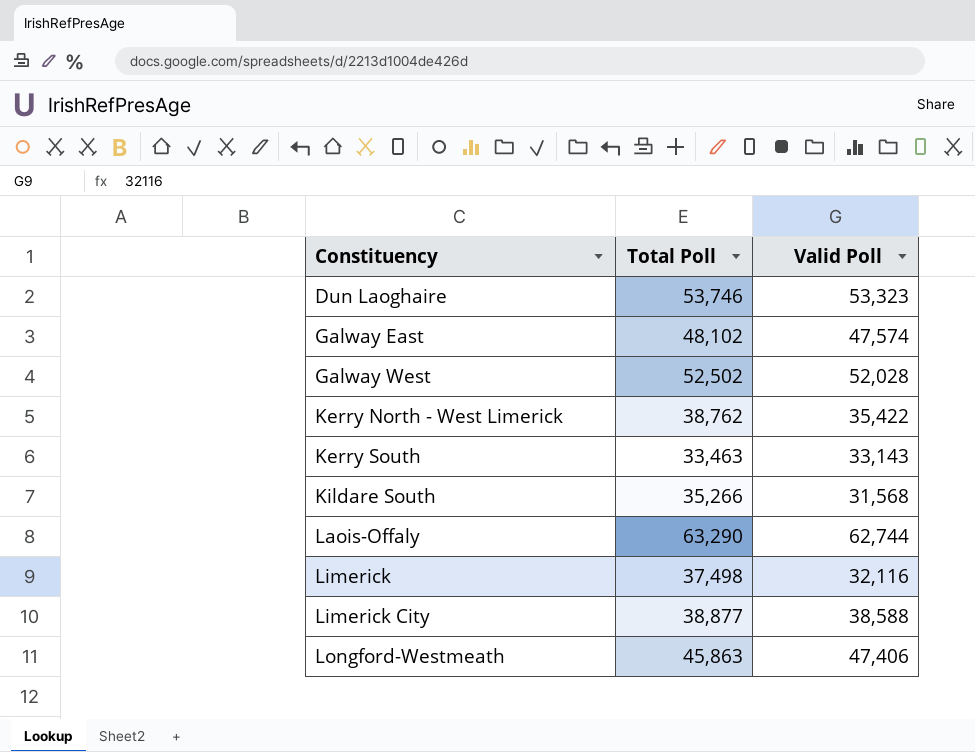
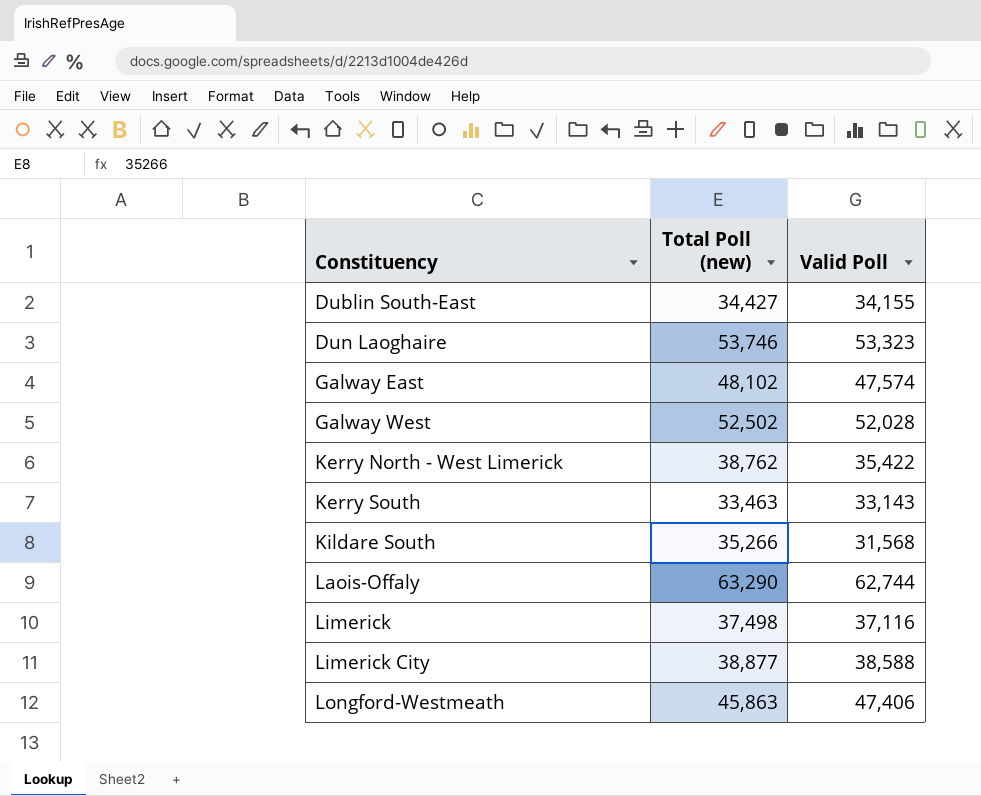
column name: Total Poll -> Total Poll (new)
row Dublin South-East: none -> 34,427 | 34,155
Limerick | Valid Poll: 32,116 -> 37,116

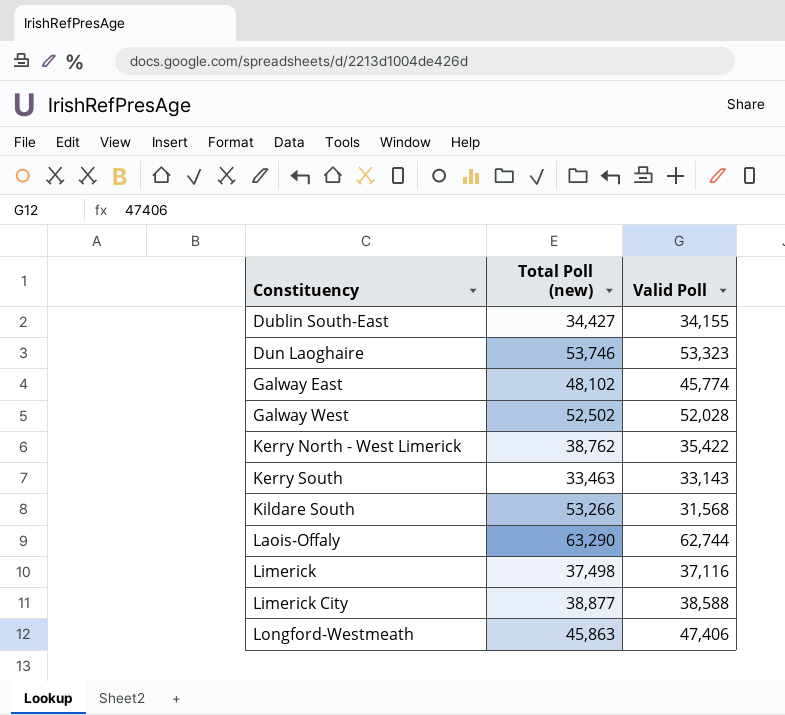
Galway East | Valid Poll: 47,574 -> 45,774
Kildare South | Total Poll (new): 35,266 -> 53,266

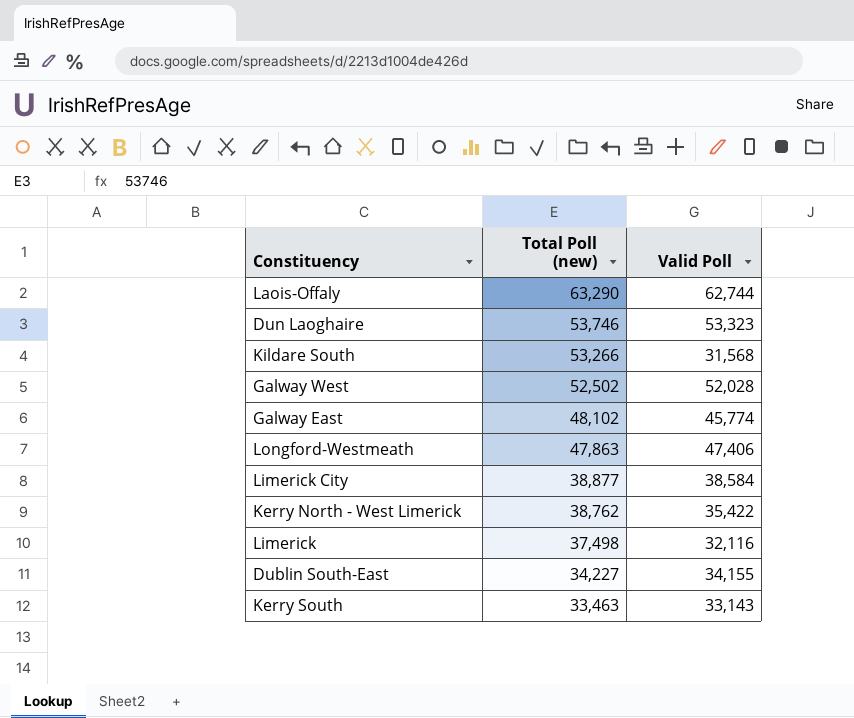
row order: Constituency ascending -> Total Poll (new) descending
Longford-Westmeath | Total Poll (new): 45,863 -> 47,863
Limerick City | Valid Poll: 38,588 -> 38,584
Limerick | Valid Poll: 37,116 -> 32,116
Dublin South-East | Total Poll (new): 34,427 -> 34,227

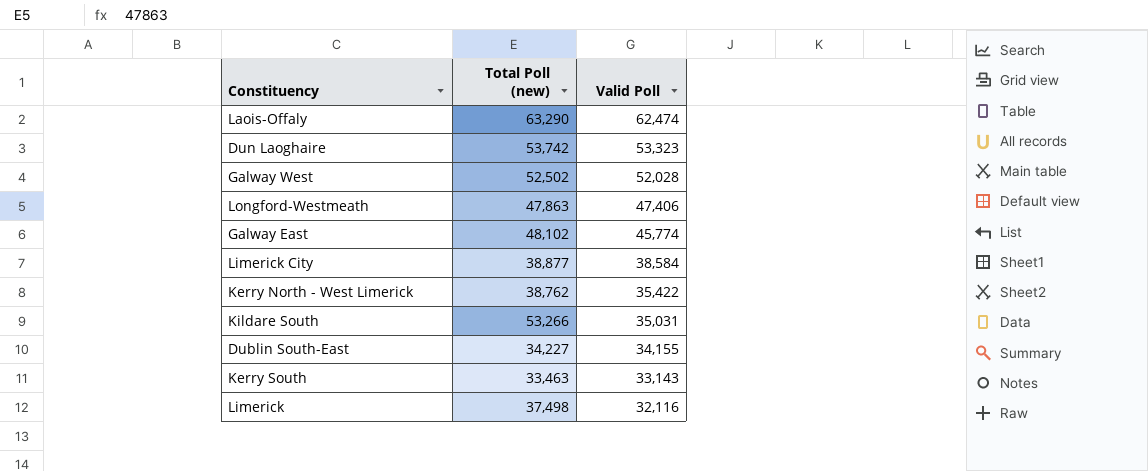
row order: Total Poll (new) descending -> Valid Poll descending
Laois-Offaly | Valid Poll: 62,744 -> 62,474
Dun Laoghaire | Total Poll (new): 53,746 -> 53,742
Kildare South | Valid Poll: 31,568 -> 35,031

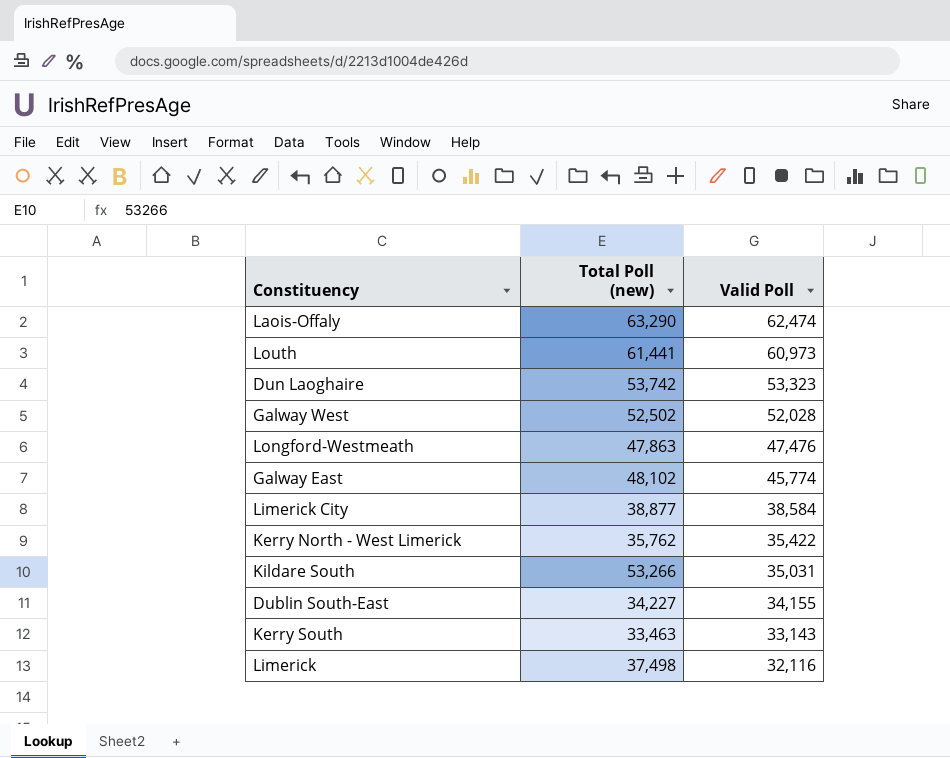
row Louth: none -> 61,441 | 60,973
Longford-Westmeath | Valid Poll: 47,406 -> 47,476
Kerry North - West Limerick | Total Poll (new): 38,762 -> 35,762

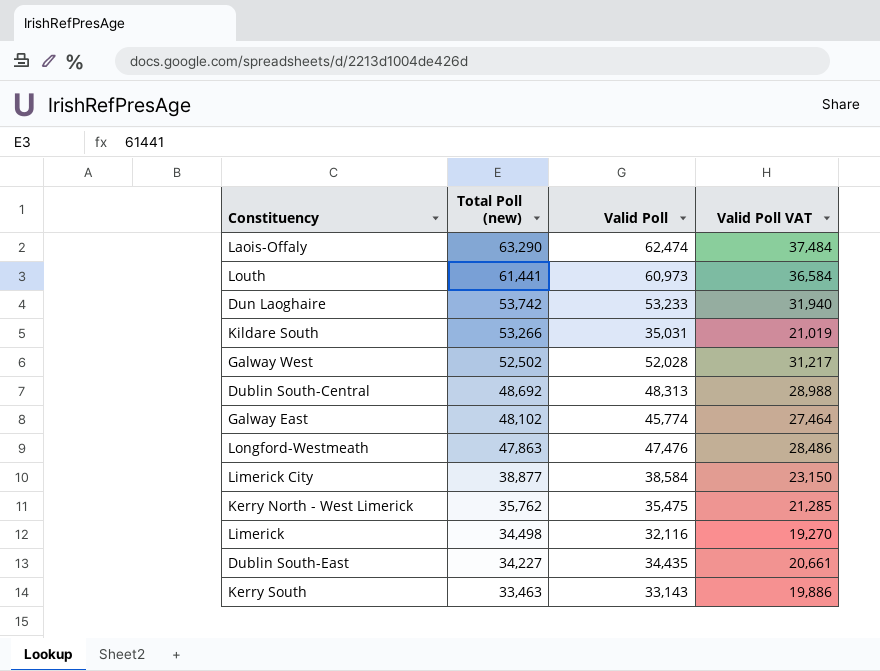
row order: Valid Poll descending -> Total Poll (new) descending
column Valid Poll VAT | formula: none -> [Valid Poll] * 0.6
Dun Laoghaire | Valid Poll: 53,323 -> 53,233
row Dublin South-Central: none -> 48,692 | 48,313 | 28,988
Kerry North - West Limerick | Valid Poll: 35,422 -> 35,475
Limerick | Total Poll (new): 37,498 -> 34,498
Dublin South-East | Valid Poll: 34,155 -> 34,435

